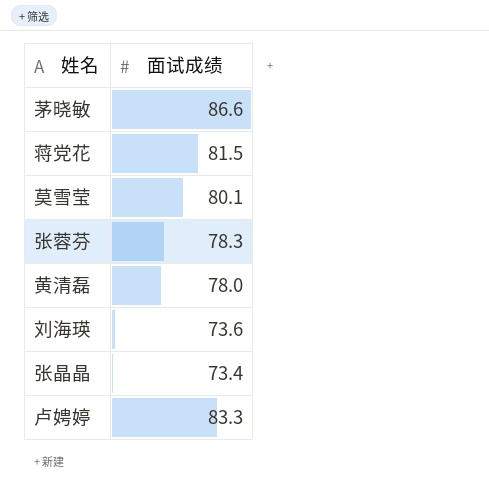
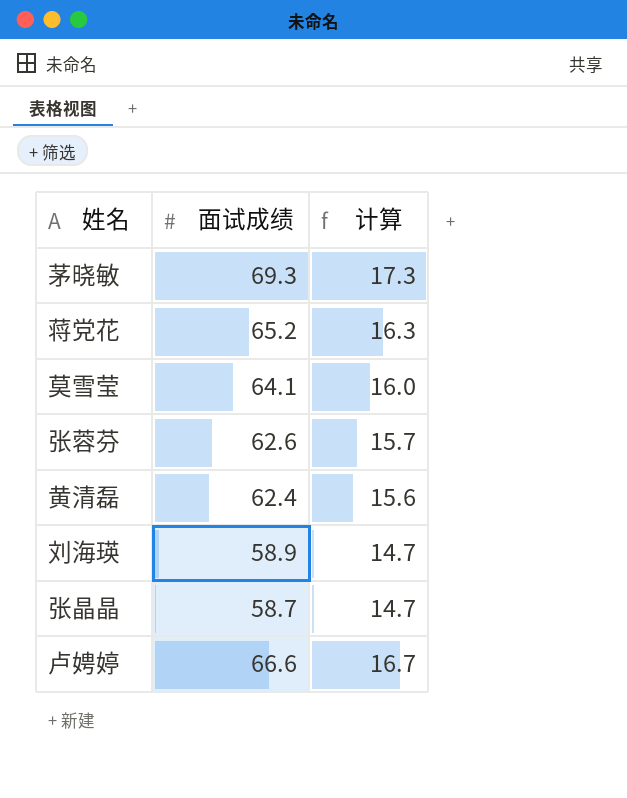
column 计算 | formula: none -> [面试成绩] * 0.25
茅晓敏 | 面试成绩: 86.6 -> 69.3
蒋党花 | 面试成绩: 81.5 -> 65.2
莫雪莹 | 面试成绩: 80.1 -> 64.1
张蓉芬 | 面试成绩: 78.3 -> 62.6
黄清磊 | 面试成绩: 78.0 -> 62.4
刘海瑛 | 面试成绩: 73.6 -> 58.9
张晶晶 | 面试成绩: 73.4 -> 58.7
卢娉婷 | 面试成绩: 83.3 -> 66.6

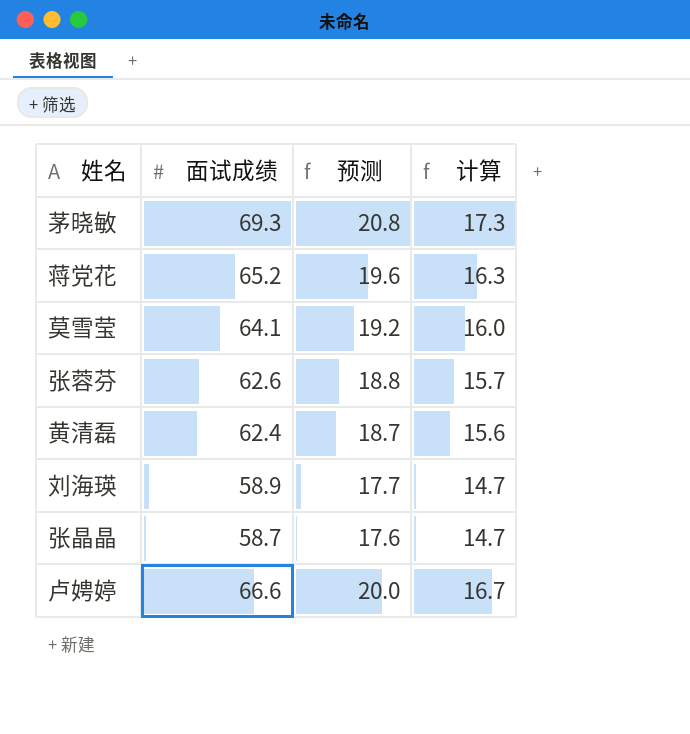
column 预测 | formula: none -> [面试成绩] * 0.3

